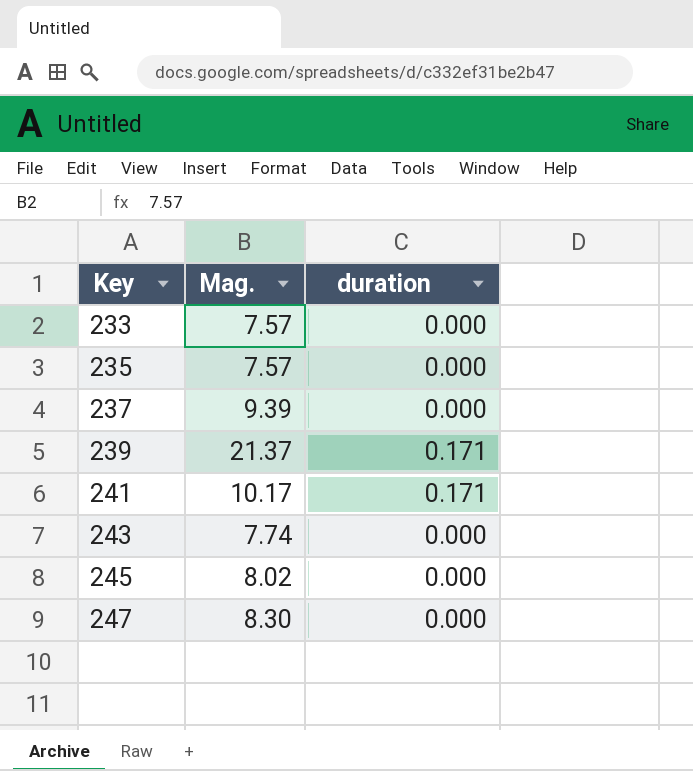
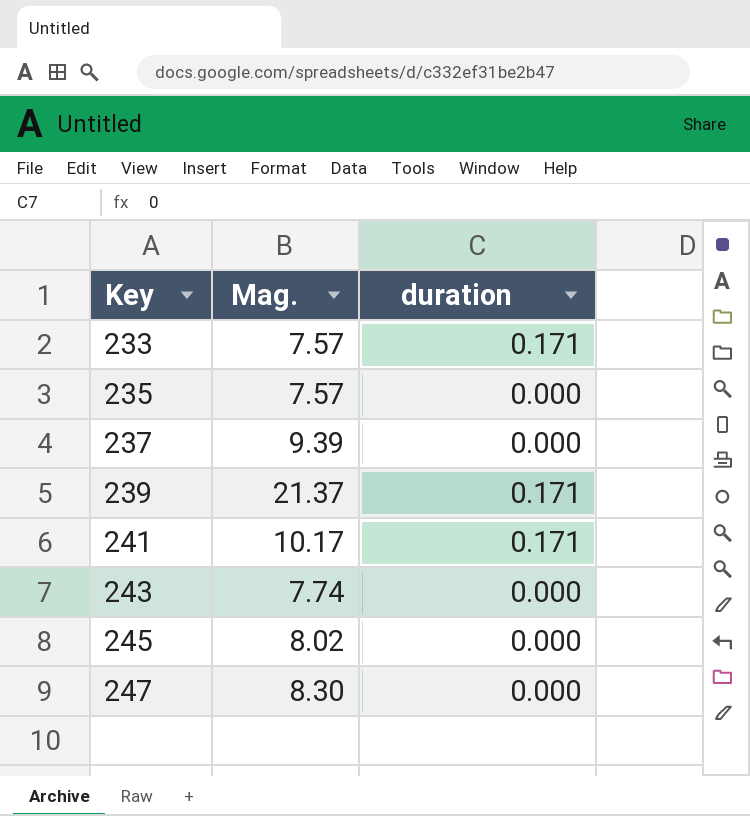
233 | duration: 0.000 -> 0.171

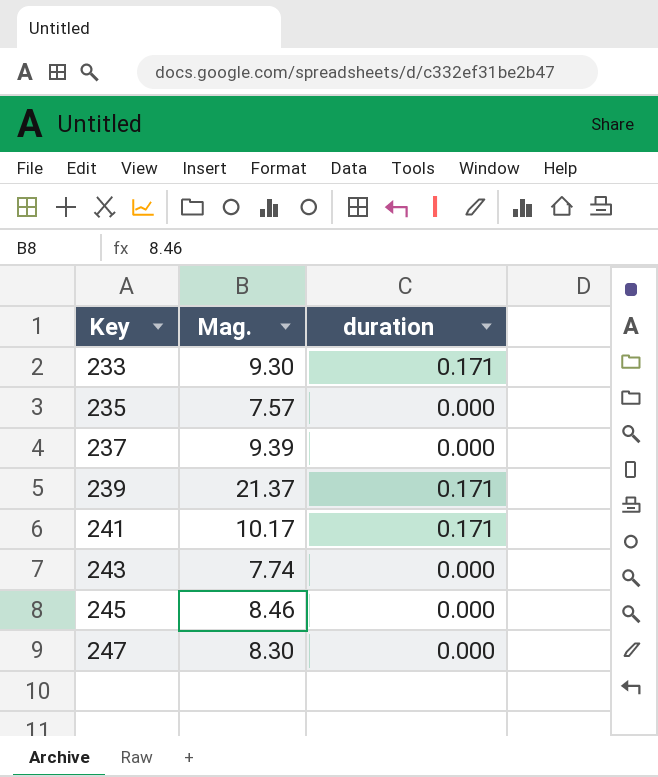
233 | Mag.: 7.57 -> 9.30
245 | Mag.: 8.02 -> 8.46

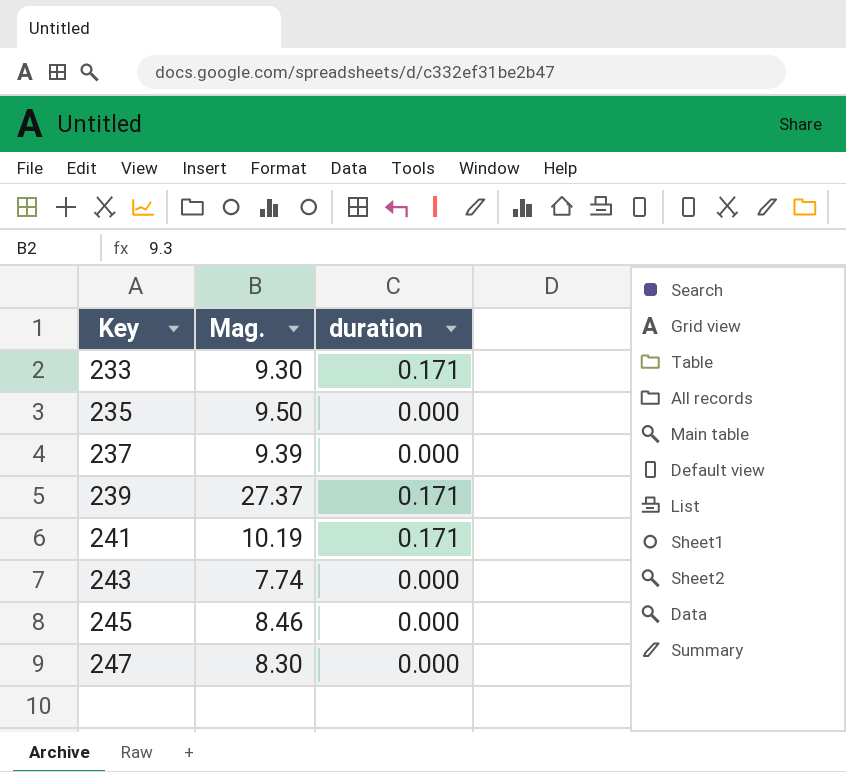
235 | Mag.: 7.57 -> 9.50
239 | Mag.: 21.37 -> 27.37
241 | Mag.: 10.17 -> 10.19

